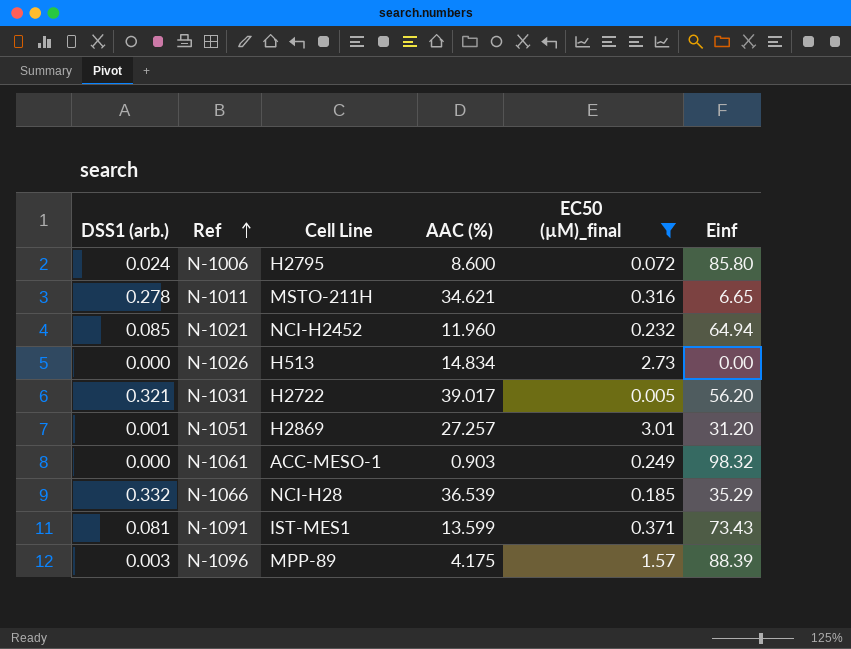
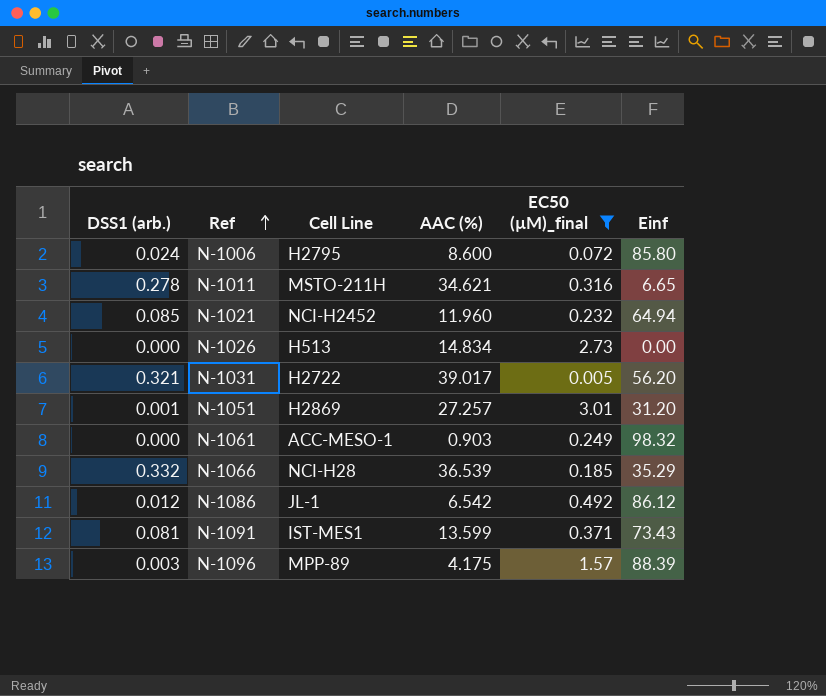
row N-1086: none -> 0.012 | JL-1 | 6.542 | 0.492 | 86.12

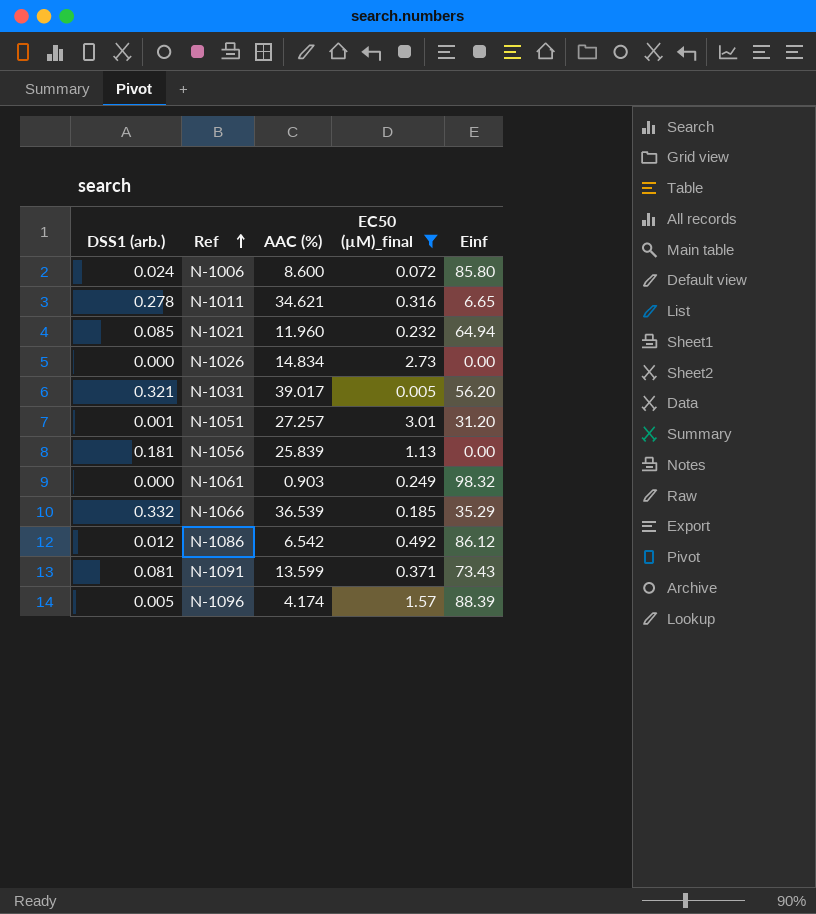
column Cell Line | position: 3 -> none
row N-1056: none -> 0.181 | 25.839 | 1.13 | 0.00
N-1096 | DSS1 (arb.): 0.003 -> 0.005
N-1096 | AAC (%): 4.175 -> 4.174

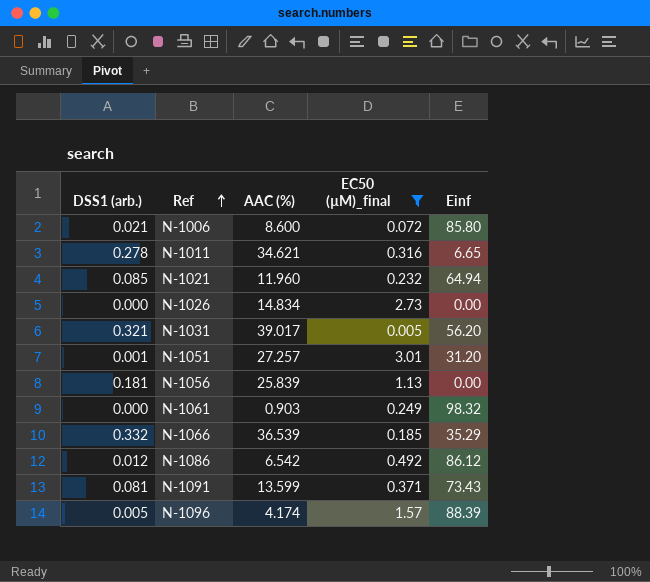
N-1006 | DSS1 (arb.): 0.024 -> 0.021

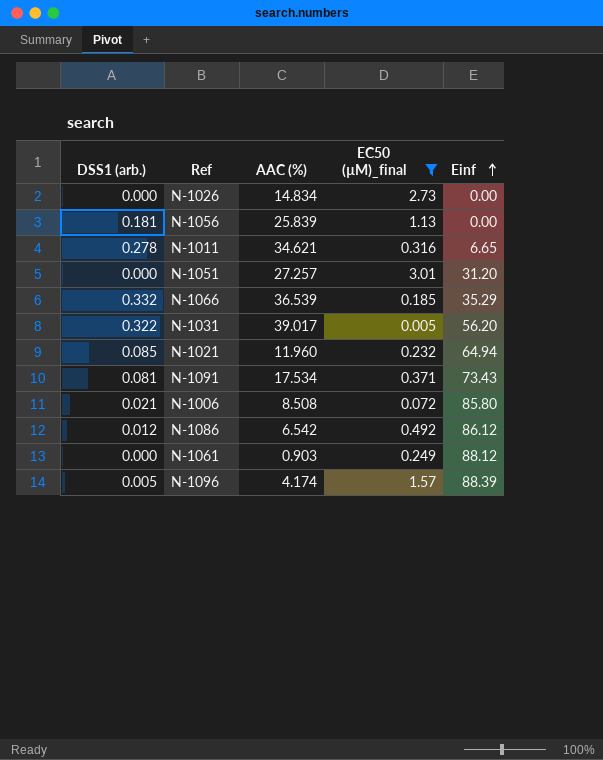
row order: Ref ascending -> Einf ascending
N-1051 | DSS1 (arb.): 0.001 -> 0.000
N-1031 | DSS1 (arb.): 0.321 -> 0.322
N-1091 | AAC (%): 13.599 -> 17.534
N-1006 | AAC (%): 8.600 -> 8.508
N-1061 | Einf: 98.32 -> 88.12

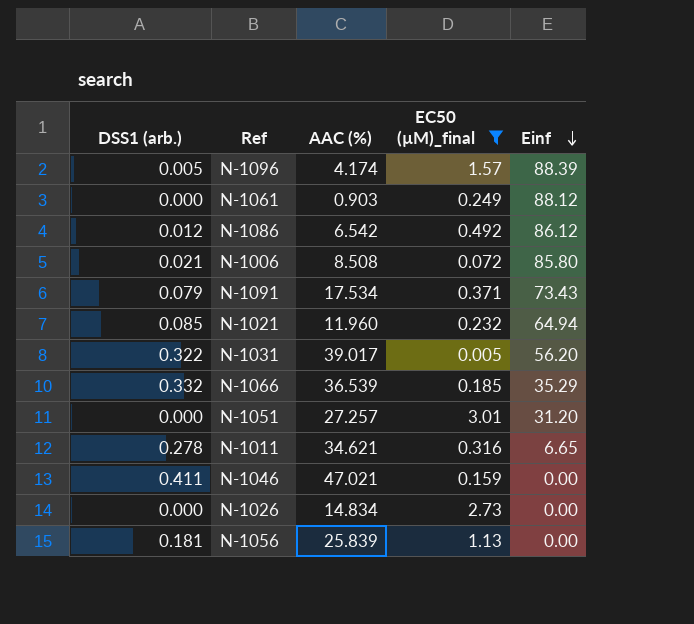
row order: Einf ascending -> Einf descending
N-1091 | DSS1 (arb.): 0.081 -> 0.079
row N-1046: none -> 0.411 | 47.021 | 0.159 | 0.00

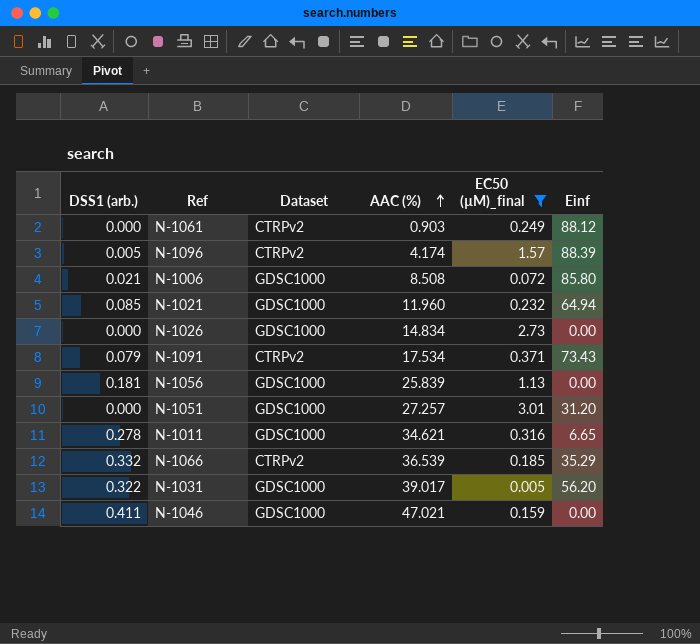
row order: Einf descending -> AAC (%) ascending
column Dataset | position: none -> 3
row N-1086: 0.012 | 6.542 | 0.492 | 86.12 -> none

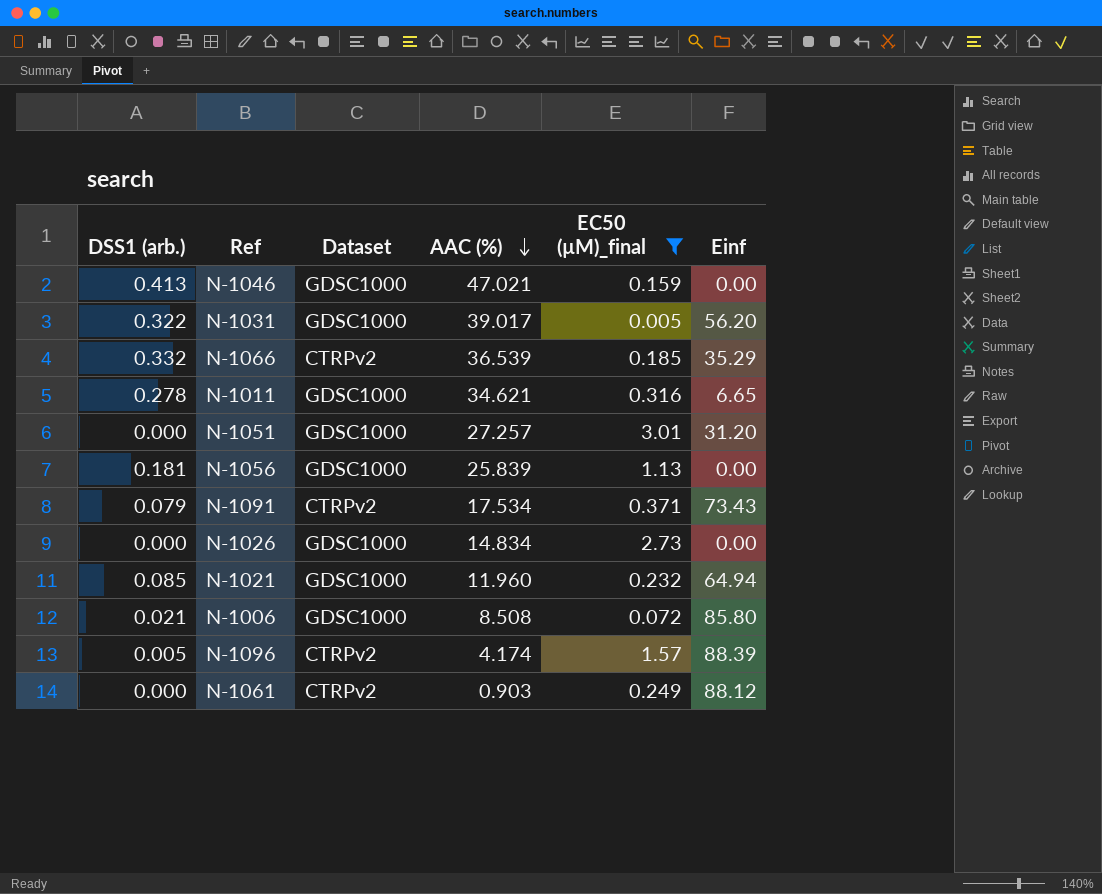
row order: AAC (%) ascending -> AAC (%) descending
N-1046 | DSS1 (arb.): 0.411 -> 0.413

